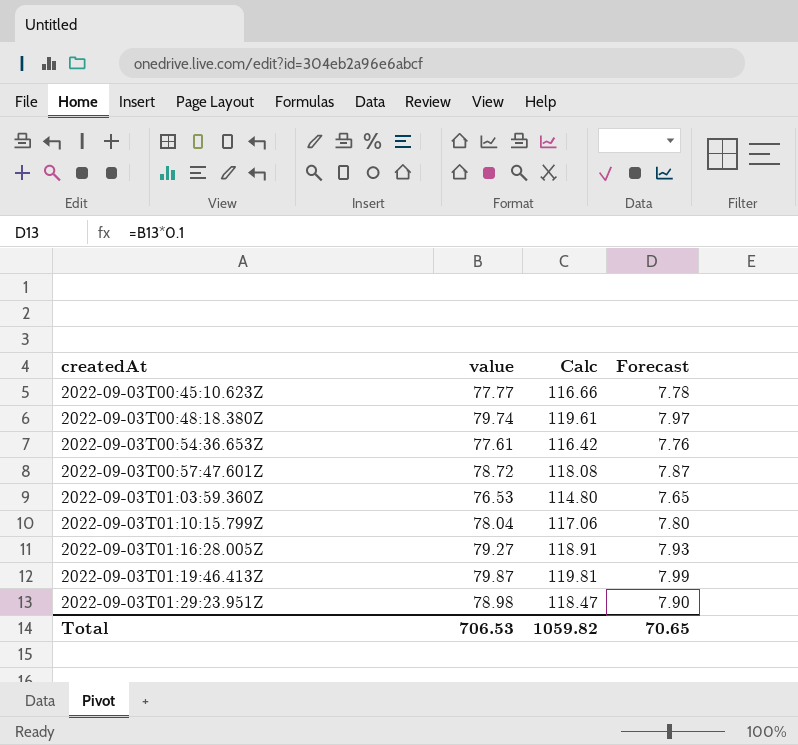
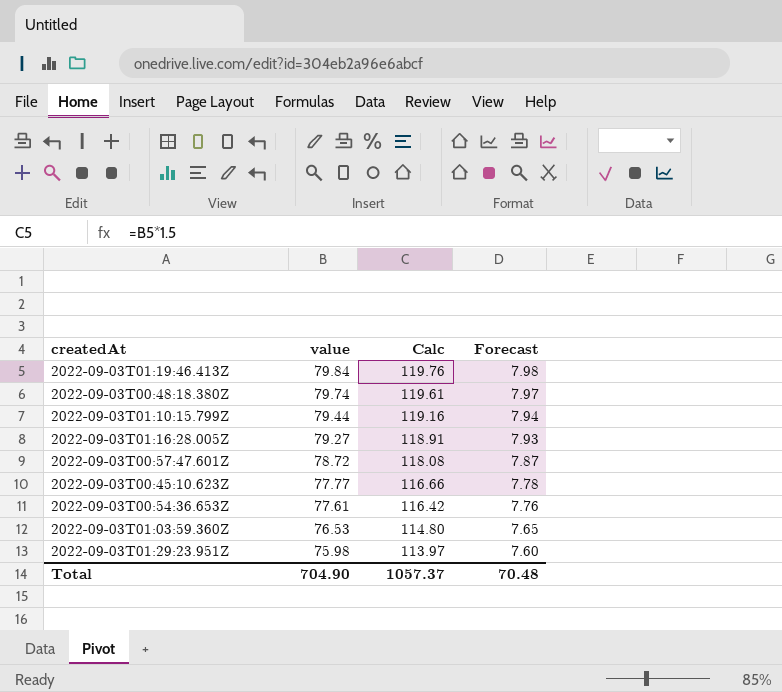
row order: createdAt ascending -> value descending
2022-09-03T01:19:46.413Z | value: 79.87 -> 79.84
2022-09-03T01:19:46.413Z | Calc: 119.81 -> 119.76
2022-09-03T01:19:46.413Z | Forecast: 7.99 -> 7.98
2022-09-03T01:10:15.799Z | value: 78.04 -> 79.44
2022-09-03T01:10:15.799Z | Calc: 117.06 -> 119.16
2022-09-03T01:10:15.799Z | Forecast: 7.80 -> 7.94
2022-09-03T01:29:23.951Z | value: 78.98 -> 75.98
2022-09-03T01:29:23.951Z | Calc: 118.47 -> 113.97
2022-09-03T01:29:23.951Z | Forecast: 7.90 -> 7.60
Total | value: 706.53 -> 704.90
Total | Calc: 1059.82 -> 1057.37
Total | Forecast: 70.65 -> 70.48

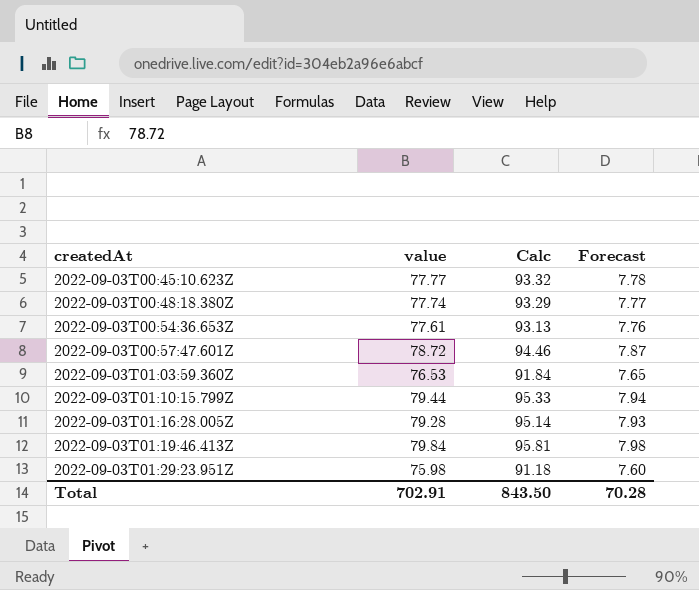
row order: value descending -> createdAt ascending
column Calc | formula: [value] * 1.5 -> [value] * 1.2
2022-09-03T00:48:18.380Z | value: 79.74 -> 77.74
2022-09-03T00:48:18.380Z | Forecast: 7.97 -> 7.77
2022-09-03T01:16:28.005Z | value: 79.27 -> 79.28
Total | value: 704.90 -> 702.91
Total | Calc: 1057.37 -> 843.50
Total | Forecast: 70.48 -> 70.28

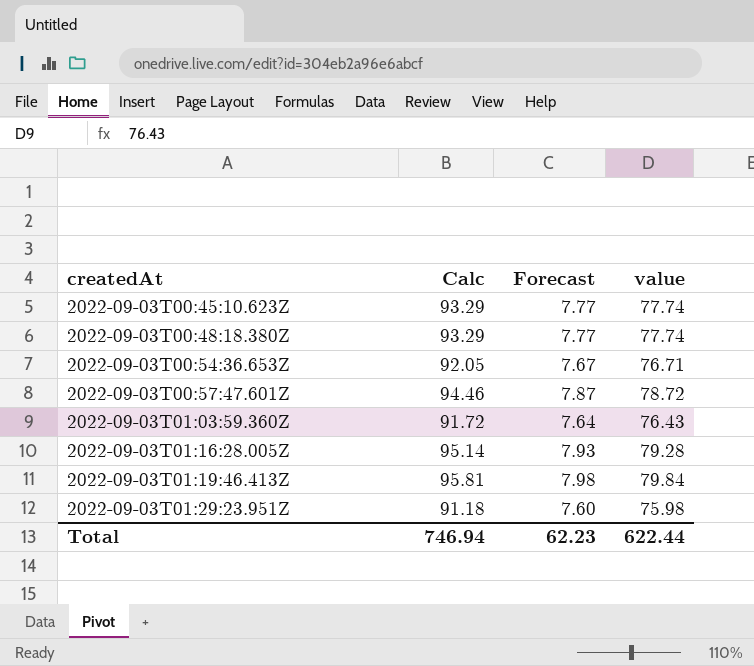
column value | position: 2 -> 4
row 2022-09-03T01:10:15.799Z: 79.44 | 95.33 | 7.94 -> none
2022-09-03T00:45:10.623Z | Calc: 93.32 -> 93.29
2022-09-03T00:45:10.623Z | Forecast: 7.78 -> 7.77
2022-09-03T00:45:10.623Z | value: 77.77 -> 77.74
2022-09-03T00:54:36.653Z | Calc: 93.13 -> 92.05
2022-09-03T00:54:36.653Z | Forecast: 7.76 -> 7.67
2022-09-03T00:54:36.653Z | value: 77.61 -> 76.71
2022-09-03T01:03:59.360Z | Calc: 91.84 -> 91.72
2022-09-03T01:03:59.360Z | Forecast: 7.65 -> 7.64
2022-09-03T01:03:59.360Z | value: 76.53 -> 76.43
Total | Calc: 843.50 -> 746.94
Total | Forecast: 70.28 -> 62.23
Total | value: 702.91 -> 622.44

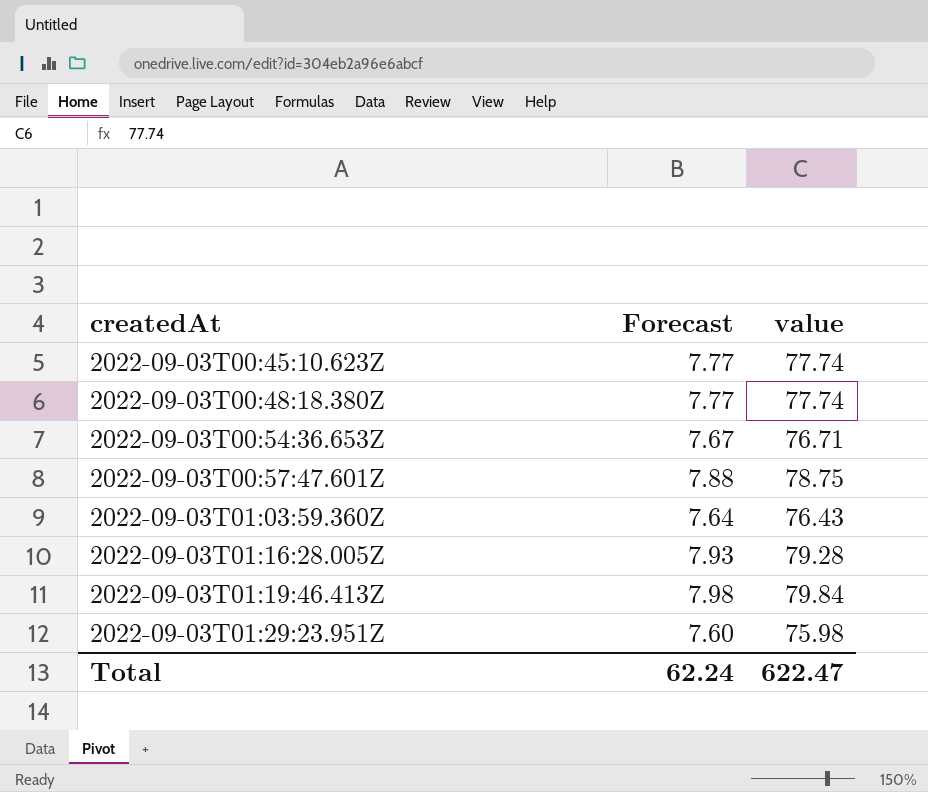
column Calc | formula: [value] * 1.2 -> none
2022-09-03T00:57:47.601Z | Forecast: 7.87 -> 7.88
2022-09-03T00:57:47.601Z | value: 78.72 -> 78.75
Total | Forecast: 62.23 -> 62.24
Total | value: 622.44 -> 622.47

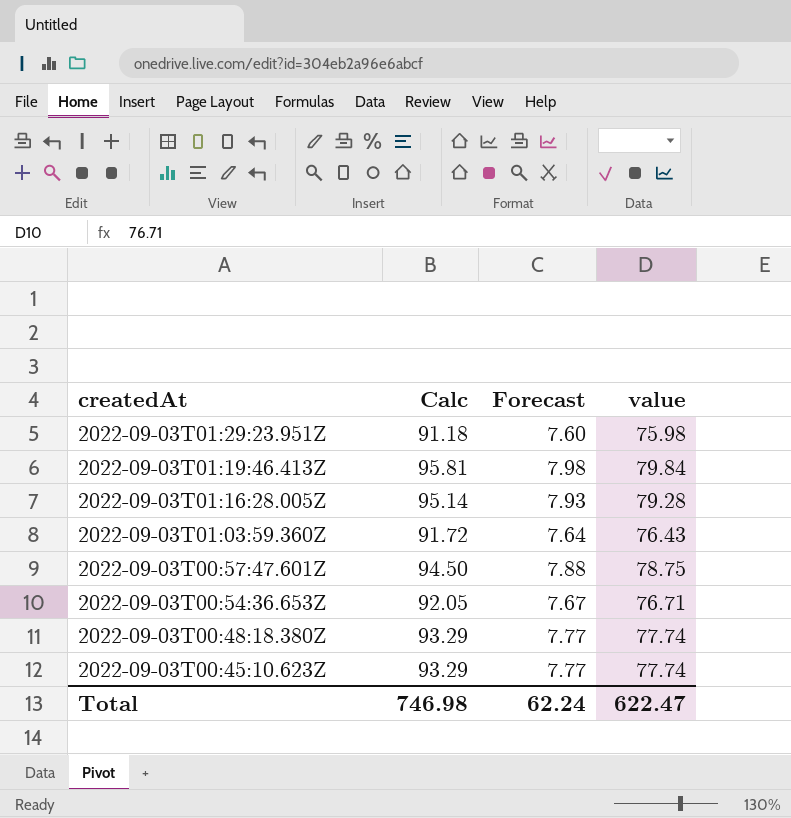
row order: createdAt ascending -> createdAt descending
column Calc | formula: none -> [value] * 1.2

